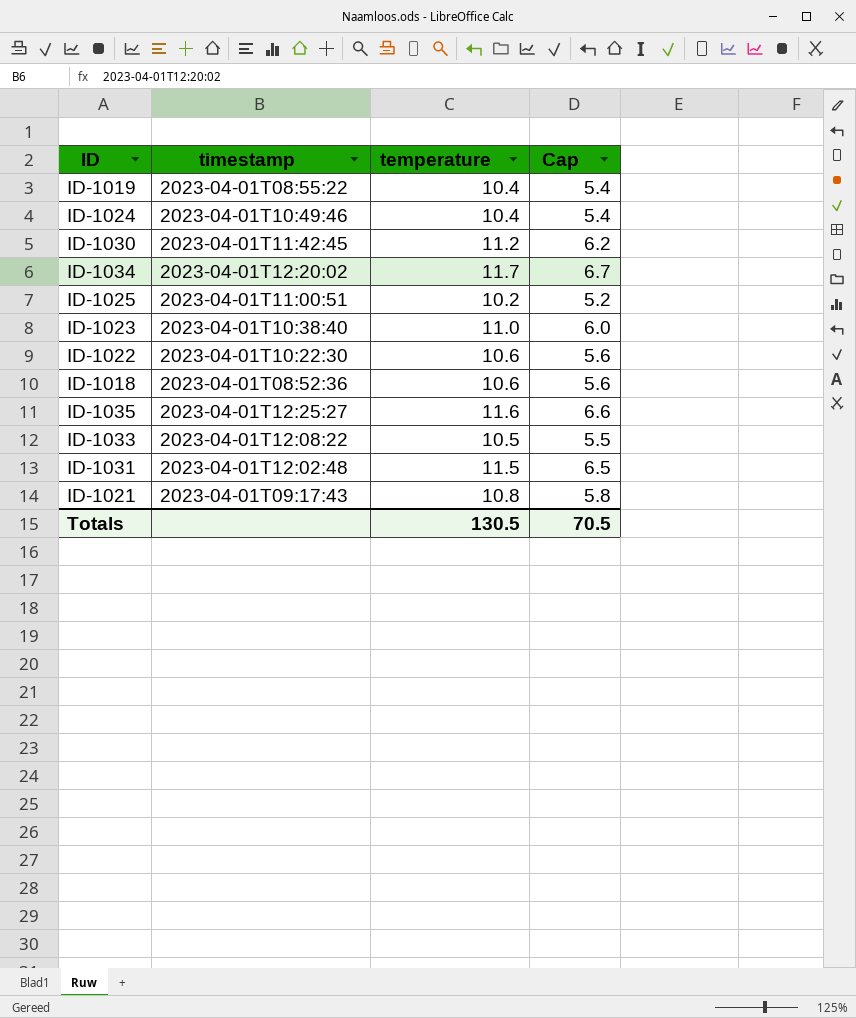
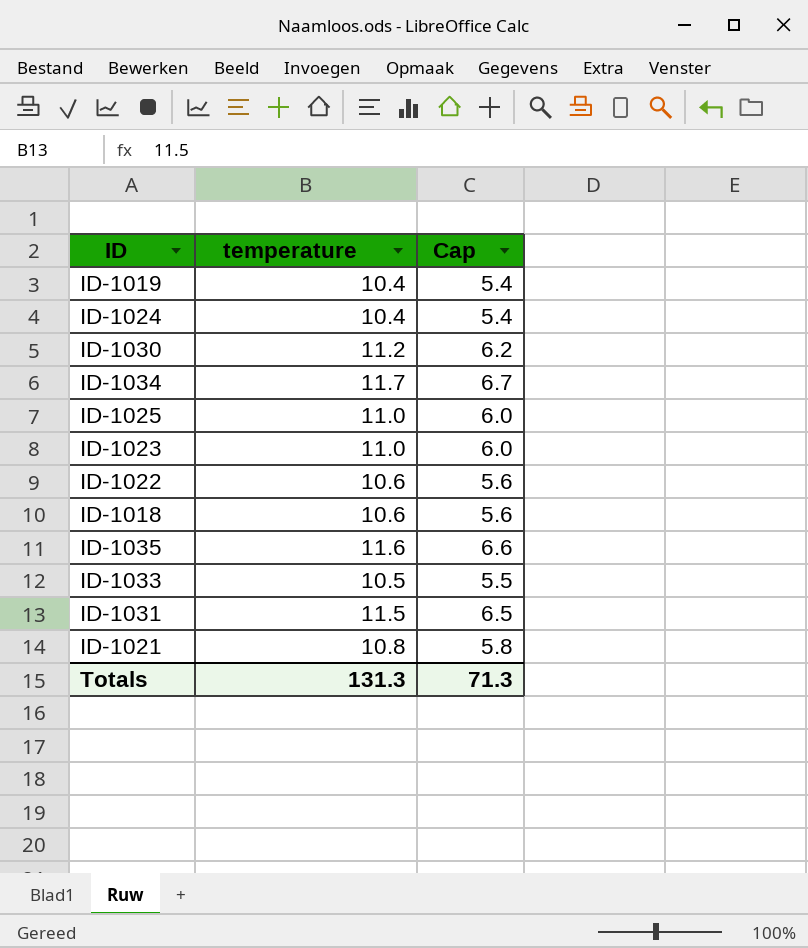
column timestamp | position: 2 -> none
ID-1025 | temperature: 10.2 -> 11.0
ID-1025 | Cap: 5.2 -> 6.0
Totals | temperature: 130.5 -> 131.3
Totals | Cap: 70.5 -> 71.3

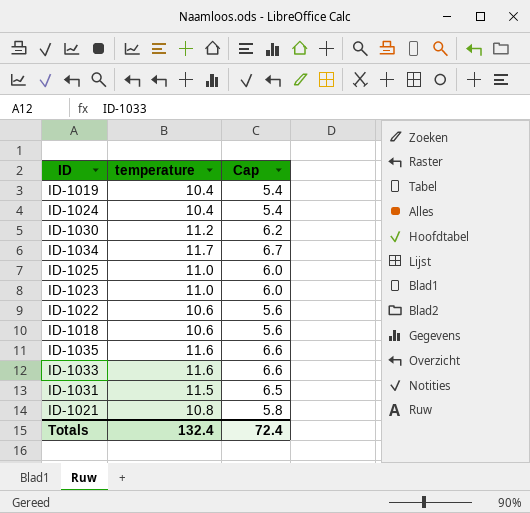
ID-1033 | temperature: 10.5 -> 11.6
ID-1033 | Cap: 5.5 -> 6.6
Totals | temperature: 131.3 -> 132.4
Totals | Cap: 71.3 -> 72.4

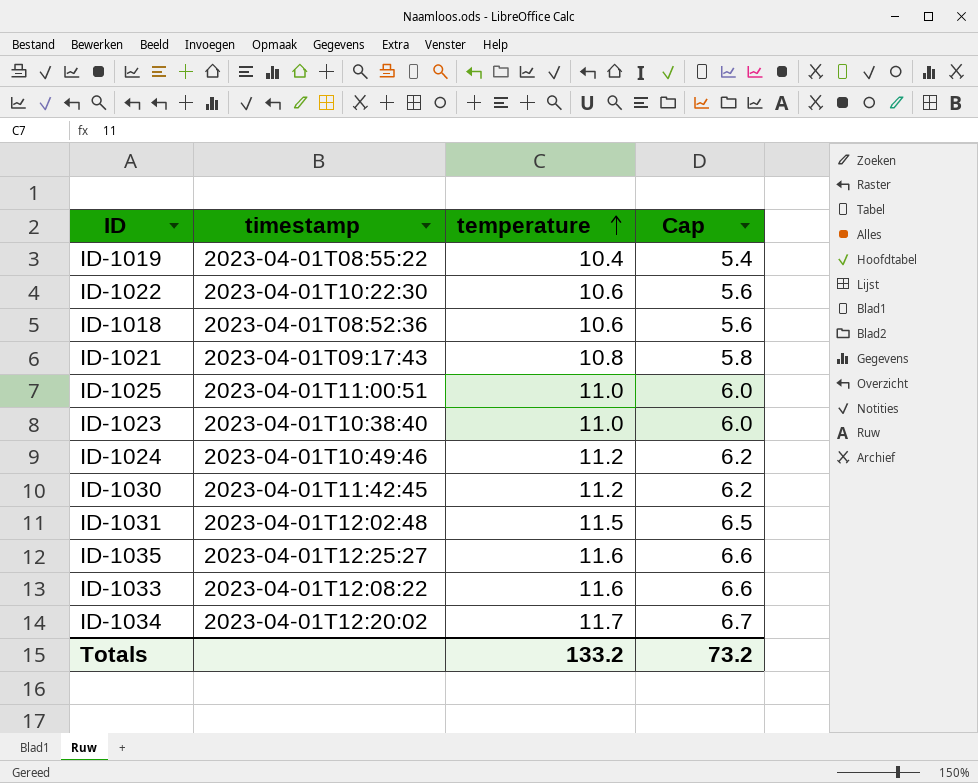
row order: none -> temperature ascending
column timestamp | position: none -> 2
ID-1024 | temperature: 10.4 -> 11.2
ID-1024 | Cap: 5.4 -> 6.2
Totals | temperature: 132.4 -> 133.2
Totals | Cap: 72.4 -> 73.2

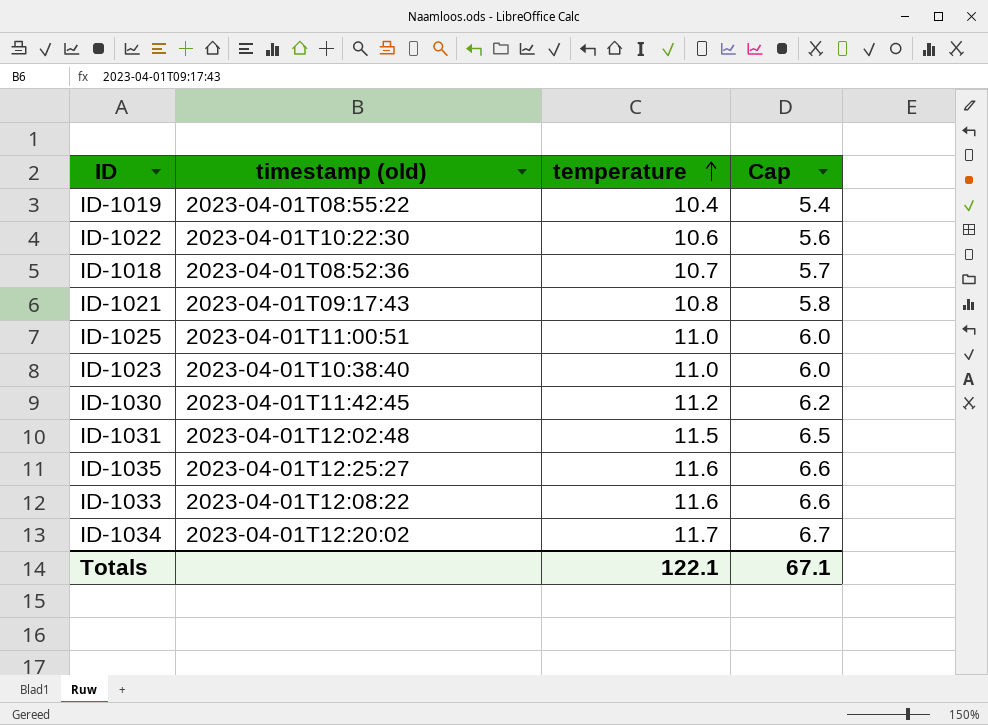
column name: timestamp -> timestamp (old)
row ID-1024: 2023-04-01T10:49:46 | 11.2 | 6.2 -> none
ID-1018 | temperature: 10.6 -> 10.7
ID-1018 | Cap: 5.6 -> 5.7
Totals | temperature: 133.2 -> 122.1
Totals | Cap: 73.2 -> 67.1

